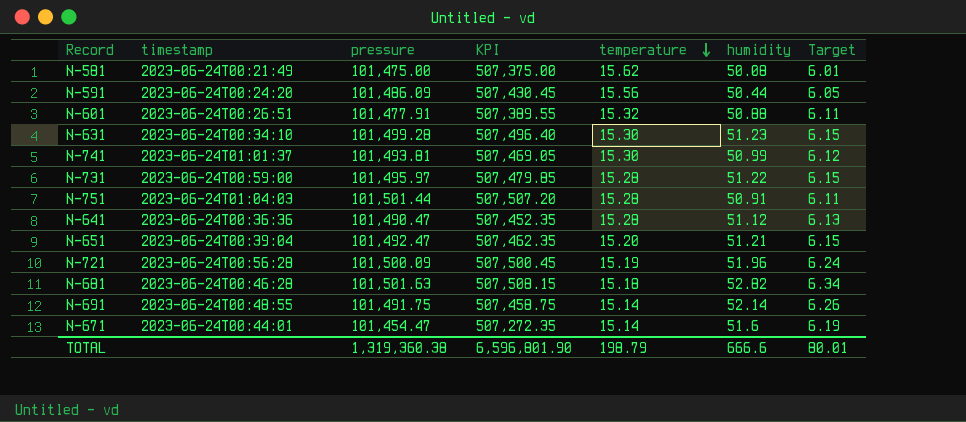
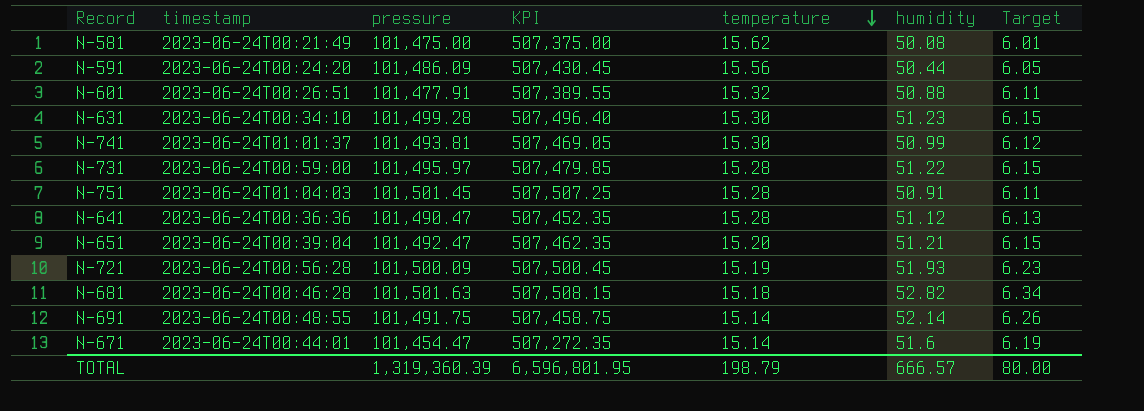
N-751 | pressure: 101,501.44 -> 101,501.45
N-751 | KPI: 507,507.20 -> 507,507.25
N-721 | humidity: 51.96 -> 51.93
N-721 | Target: 6.24 -> 6.23
TOTAL | pressure: 1,319,360.38 -> 1,319,360.39
TOTAL | KPI: 6,596,801.90 -> 6,596,801.95
TOTAL | humidity: 666.6 -> 666.57
TOTAL | Target: 80.01 -> 80.00

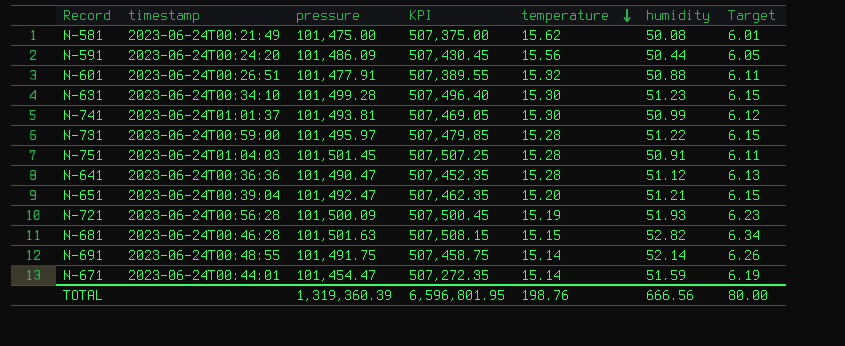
N-681 | temperature: 15.18 -> 15.15
N-671 | humidity: 51.6 -> 51.59
TOTAL | temperature: 198.79 -> 198.76
TOTAL | humidity: 666.57 -> 666.56

